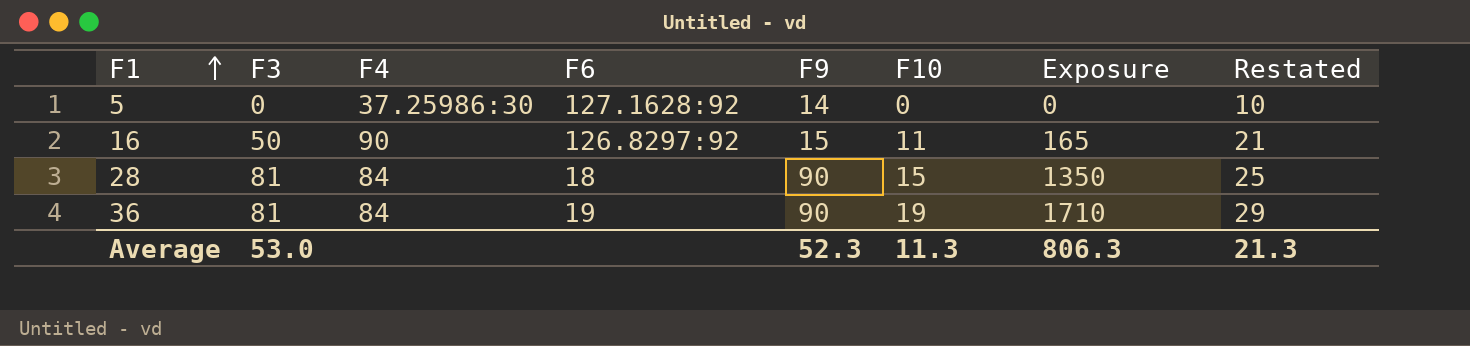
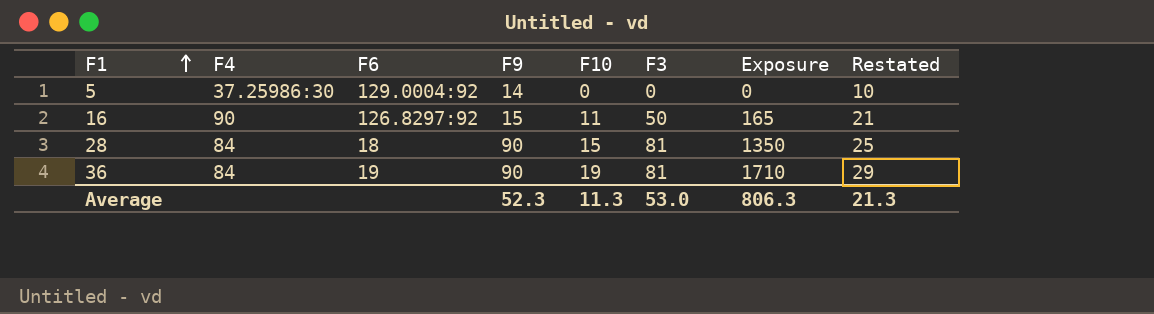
column F3 | position: 2 -> 6
5 | F6: 127.1628:92 -> 129.0004:92

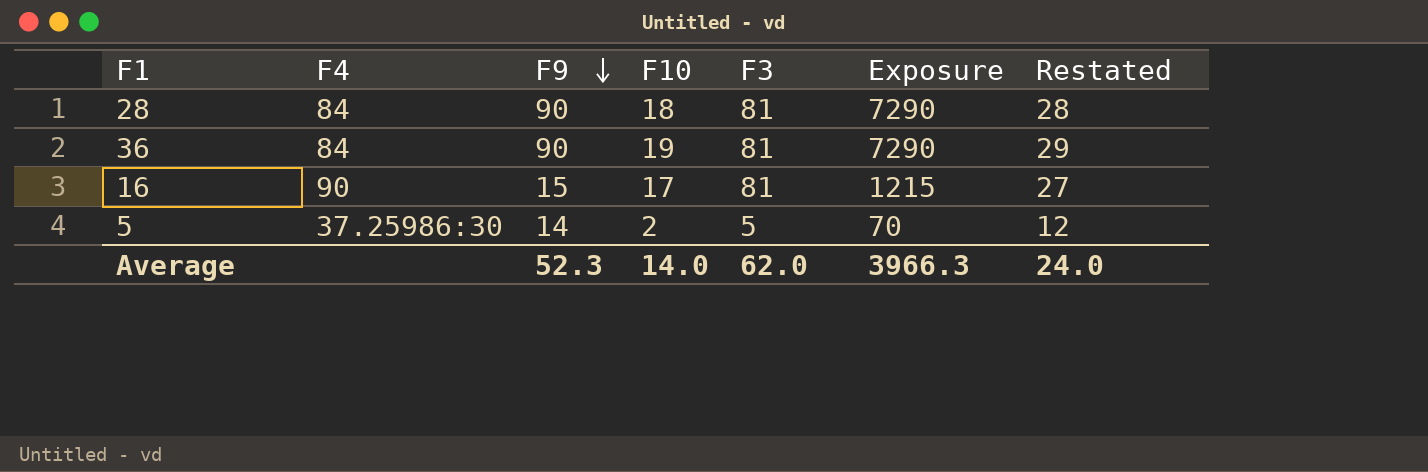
row order: F1 ascending -> F9 descending
column F6 | position: 3 -> none
column Exposure | formula: [F9] * [F10] -> [F9] * [F3]
28 | F10: 15 -> 18
28 | Restated: 25 -> 28
16 | F10: 11 -> 17
16 | F3: 50 -> 81
16 | Restated: 21 -> 27
5 | F10: 0 -> 2
5 | F3: 0 -> 5
5 | Restated: 10 -> 12
Average | F10: 11.3 -> 14.0
Average | F3: 53.0 -> 62.0
Average | Exposure: 806.3 -> 3966.3
Average | Restated: 21.3 -> 24.0

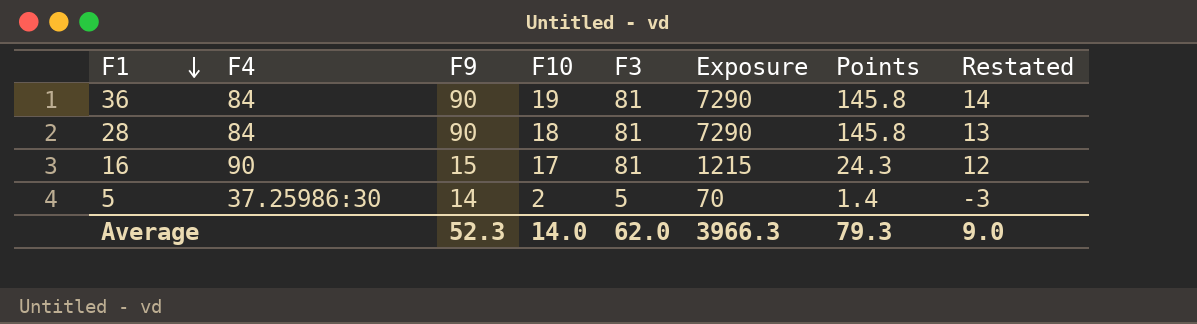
row order: F9 descending -> F1 descending
column Points | formula: none -> [Exposure] * 0.02
column Restated | formula: [F10] + 10 -> [F10] - 5
Average | Restated: 24.0 -> 9.0

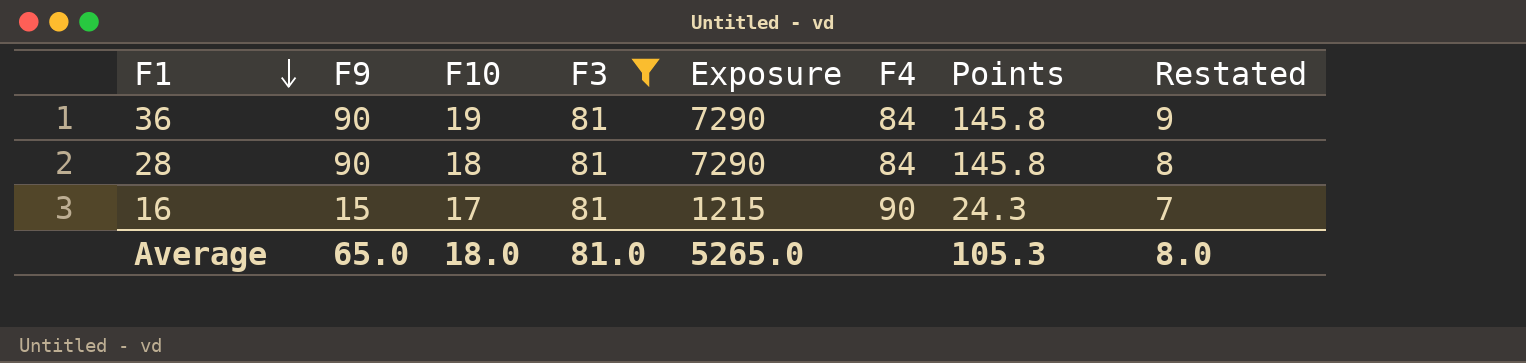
filter: none -> F3 = 81
column F4 | position: 2 -> 6
column Restated | formula: [F10] - 5 -> [F10] - 10
Average | F9: 52.3 -> 65.0
Average | F10: 14.0 -> 18.0
Average | F3: 62.0 -> 81.0
Average | Exposure: 3966.3 -> 5265.0
Average | Points: 79.3 -> 105.3
Average | Restated: 9.0 -> 8.0

